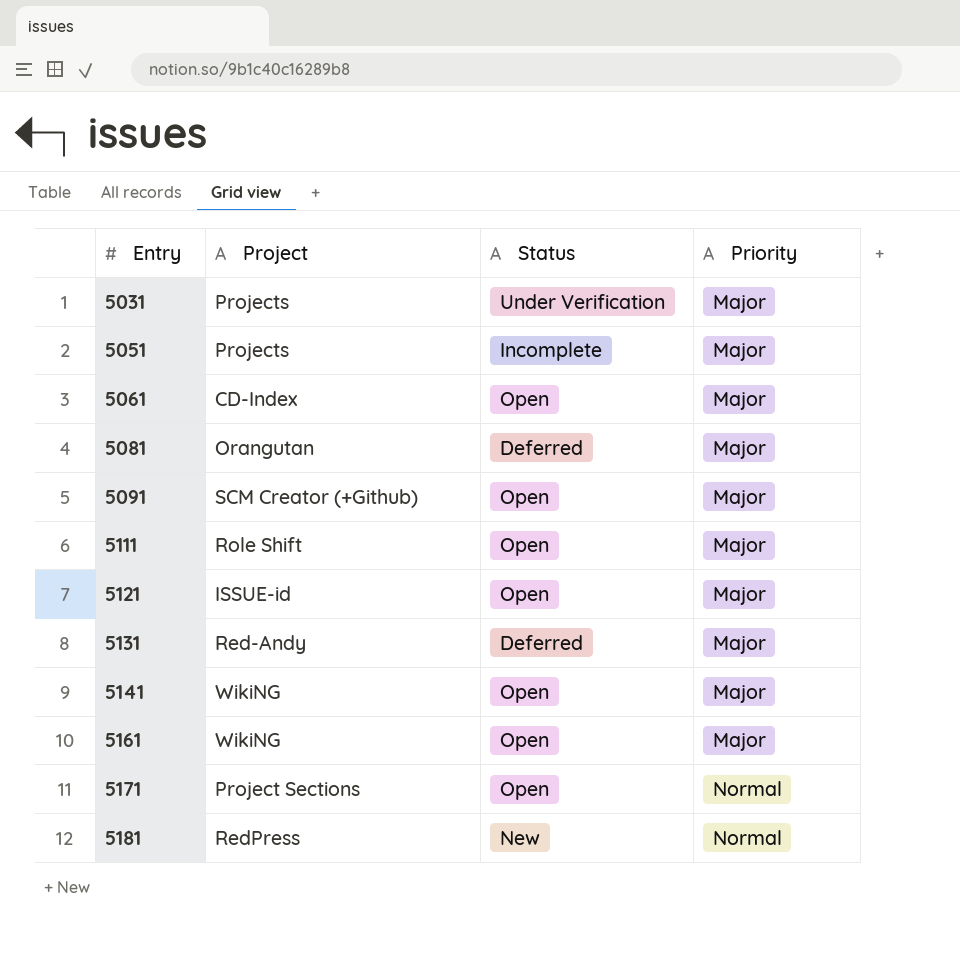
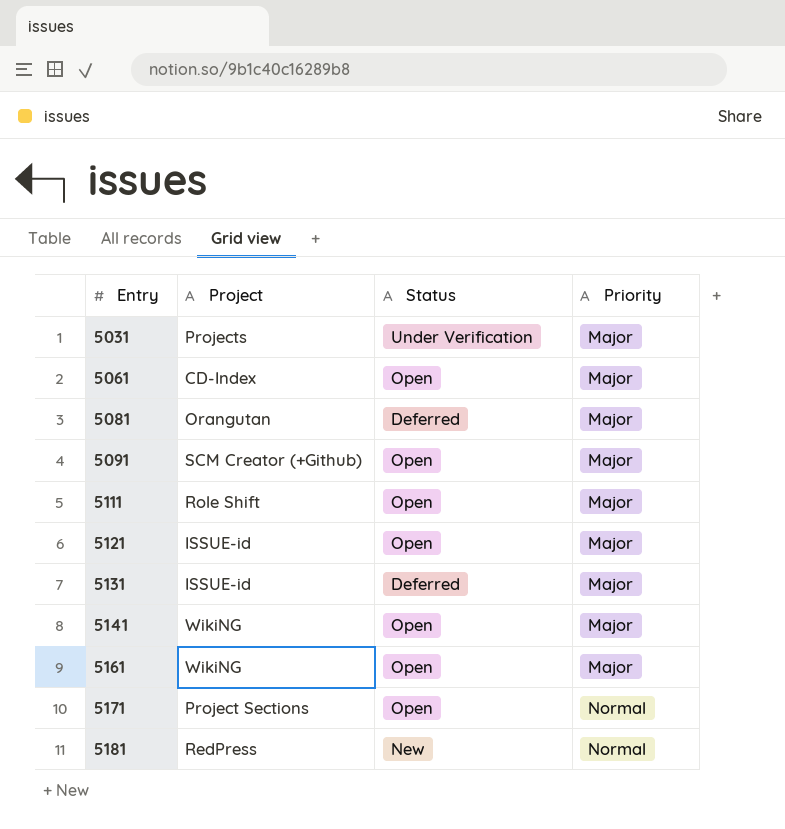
row 5051: Projects | Incomplete | Major -> none
5131 | Project: Red-Andy -> ISSUE-id

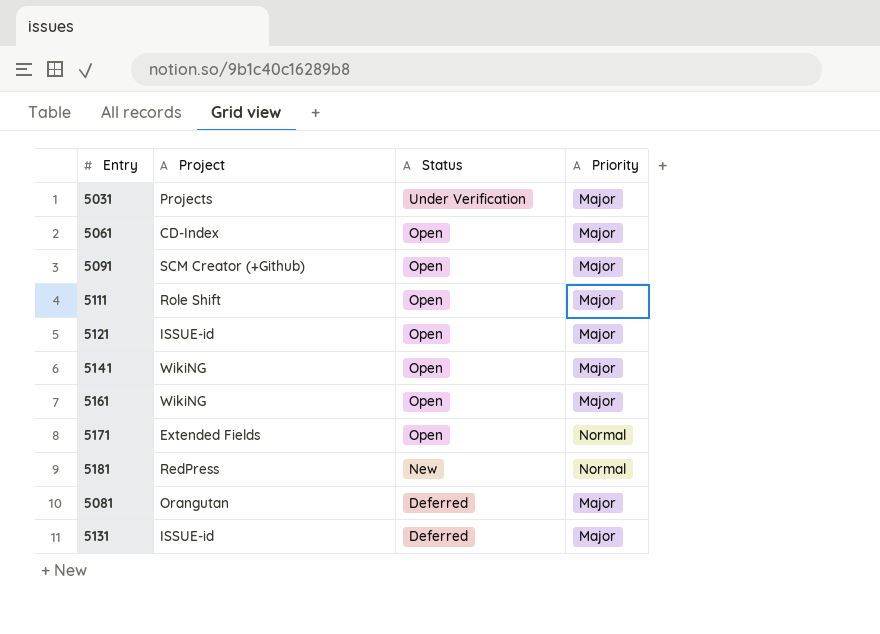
row order: Entry ascending -> Status descending
5171 | Project: Project Sections -> Extended Fields

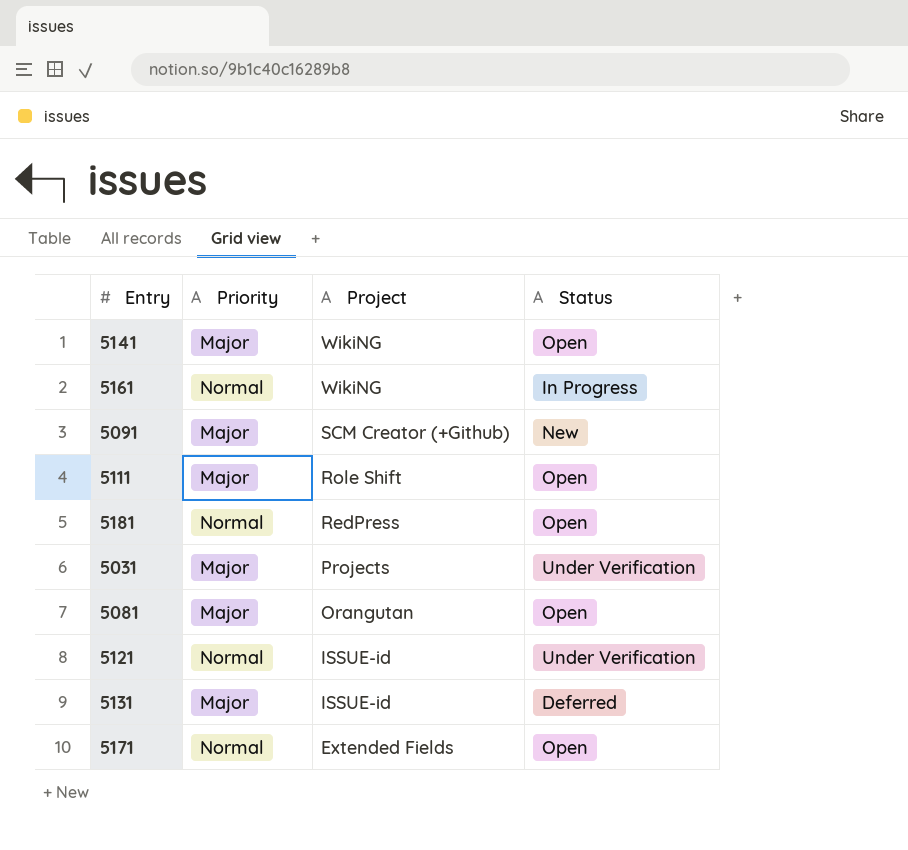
row order: Status descending -> Project descending
column Priority | position: 4 -> 2
row 5061: CD-Index | Open | Major -> none
5161 | Priority: Major -> Normal
5161 | Status: Open -> In Progress
5091 | Status: Open -> New
5181 | Status: New -> Open
5081 | Status: Deferred -> Open
5121 | Priority: Major -> Normal
5121 | Status: Open -> Under Verification

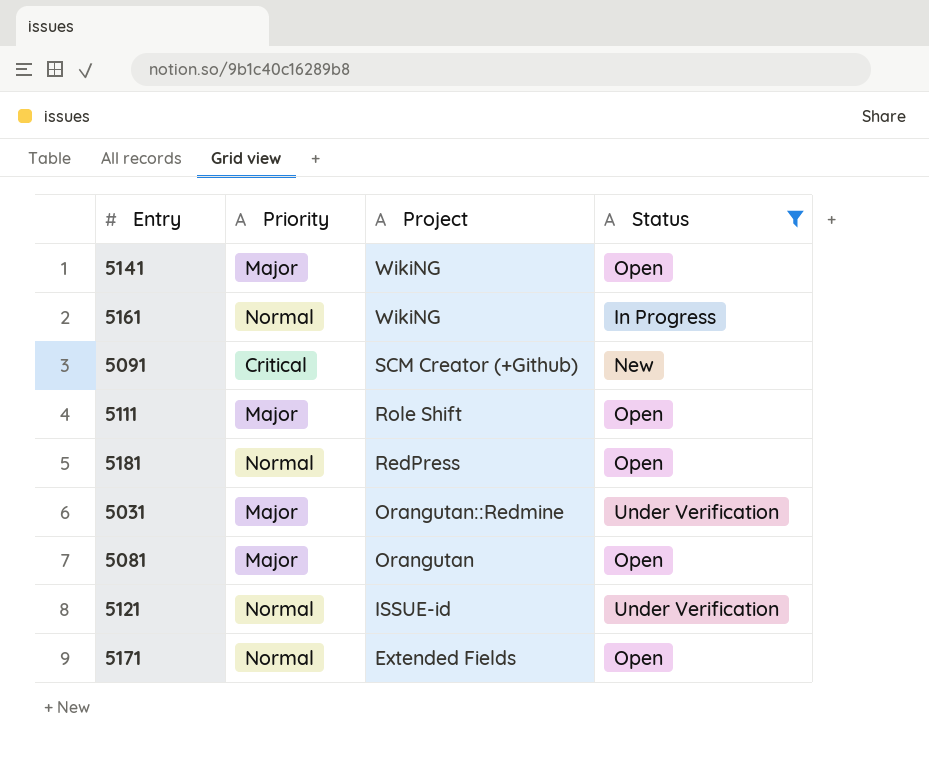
filter: none -> Status != Deferred
5091 | Priority: Major -> Critical
5031 | Project: Projects -> Orangutan::Redmine

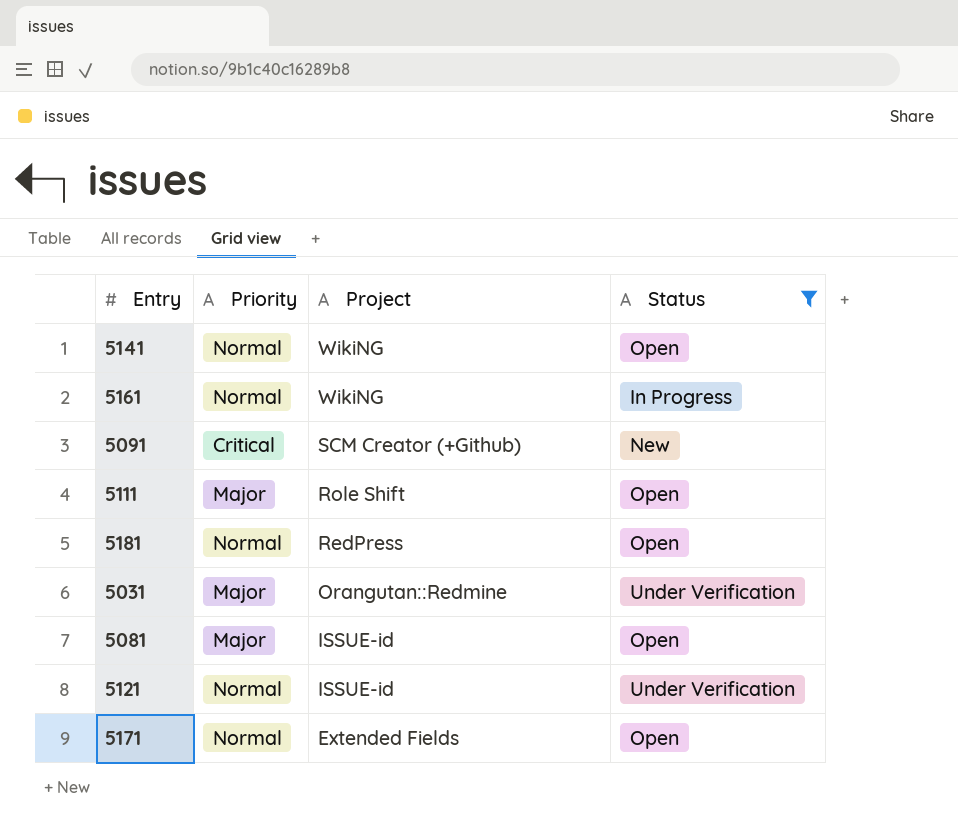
5141 | Priority: Major -> Normal
5081 | Project: Orangutan -> ISSUE-id

